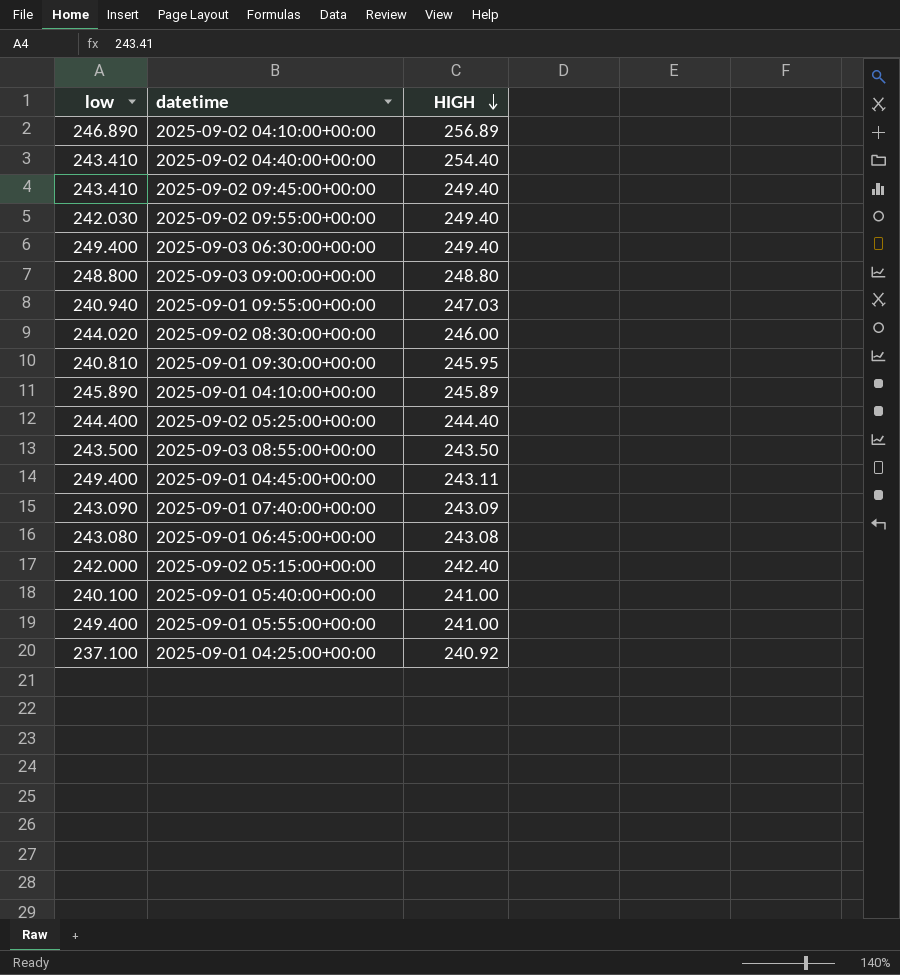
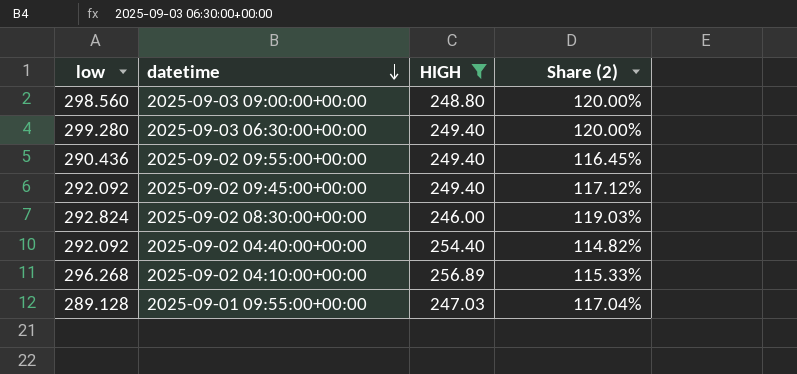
filter: none -> HIGH >= 246.00
row order: HIGH descending -> datetime descending
column Share (2) | formula: none -> [low] / [HIGH]
2025-09-03 09:00:00+00:00 | low: 248.800 -> 298.560
2025-09-03 06:30:00+00:00 | low: 249.400 -> 299.280
2025-09-02 09:55:00+00:00 | low: 242.030 -> 290.436
2025-09-02 09:45:00+00:00 | low: 243.410 -> 292.092
2025-09-02 08:30:00+00:00 | low: 244.020 -> 292.824
2025-09-02 04:40:00+00:00 | low: 243.410 -> 292.092
2025-09-02 04:10:00+00:00 | low: 246.890 -> 296.268
2025-09-01 09:55:00+00:00 | low: 240.940 -> 289.128

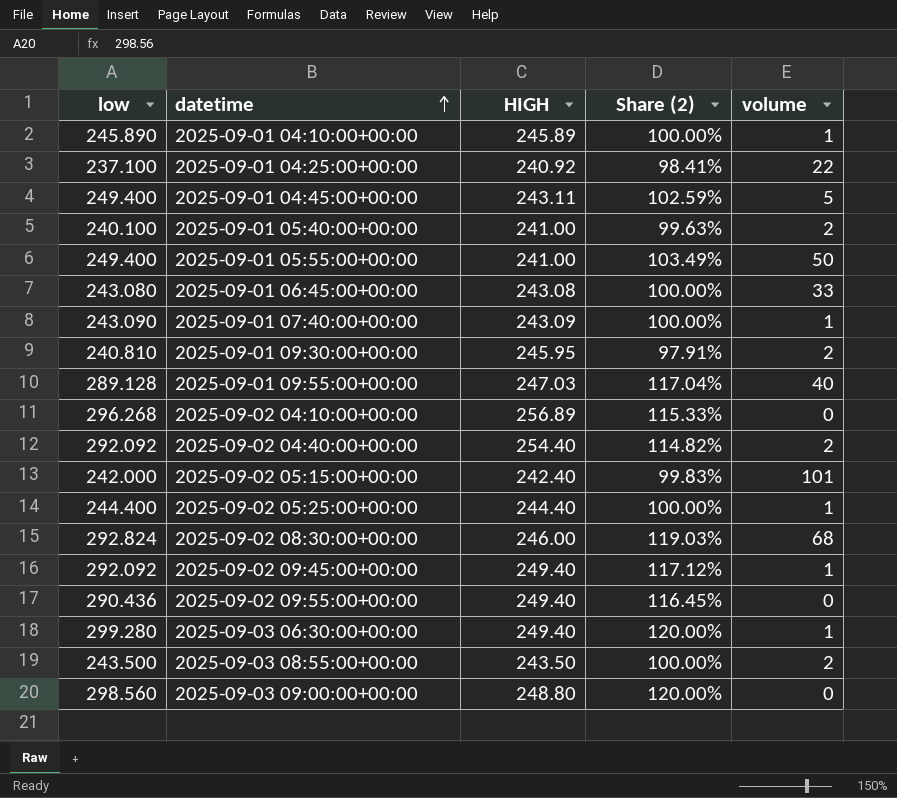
filter: HIGH >= 246.00 -> none
row order: datetime descending -> datetime ascending
column volume | position: none -> 5

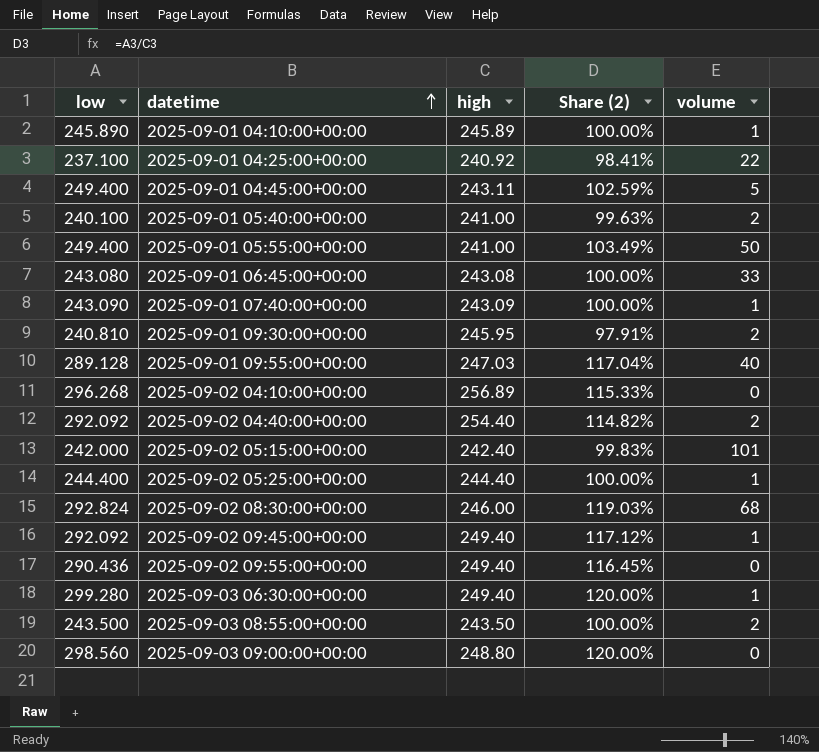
column name: HIGH -> high

